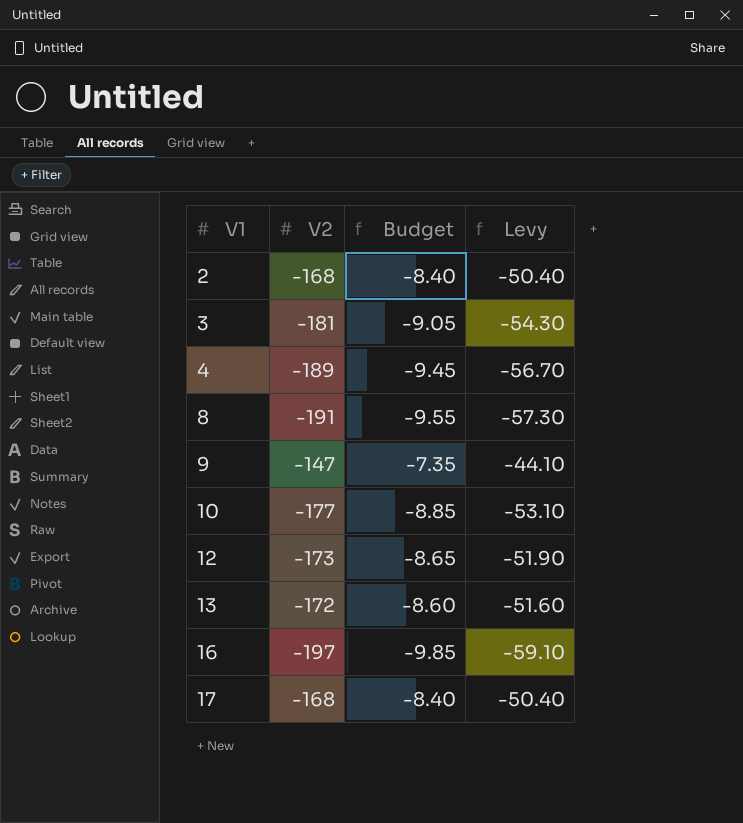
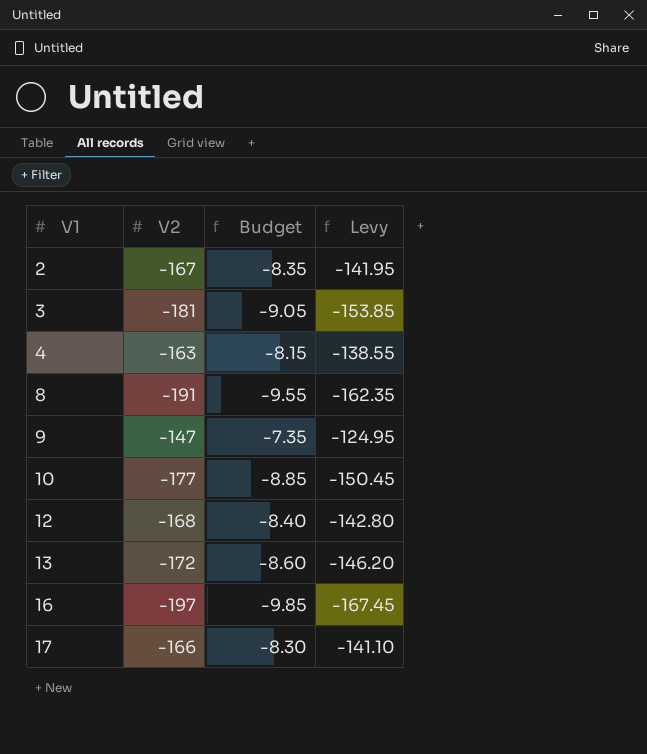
column Levy | formula: [V2] * 0.3 -> [V2] * 0.85
2 | V2: -168 -> -167
2 | Budget: -8.40 -> -8.35
4 | V2: -189 -> -163
4 | Budget: -9.45 -> -8.15
12 | V2: -173 -> -168
12 | Budget: -8.65 -> -8.40
17 | V2: -168 -> -166
17 | Budget: -8.40 -> -8.30

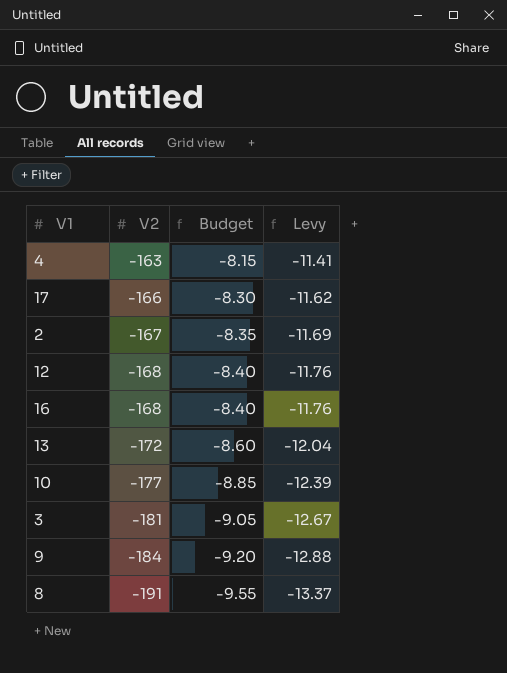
row order: V1 ascending -> V2 descending
column Levy | formula: [V2] * 0.85 -> [V2] * 0.07
16 | V2: -197 -> -168
16 | Budget: -9.85 -> -8.40
9 | V2: -147 -> -184
9 | Budget: -7.35 -> -9.20

